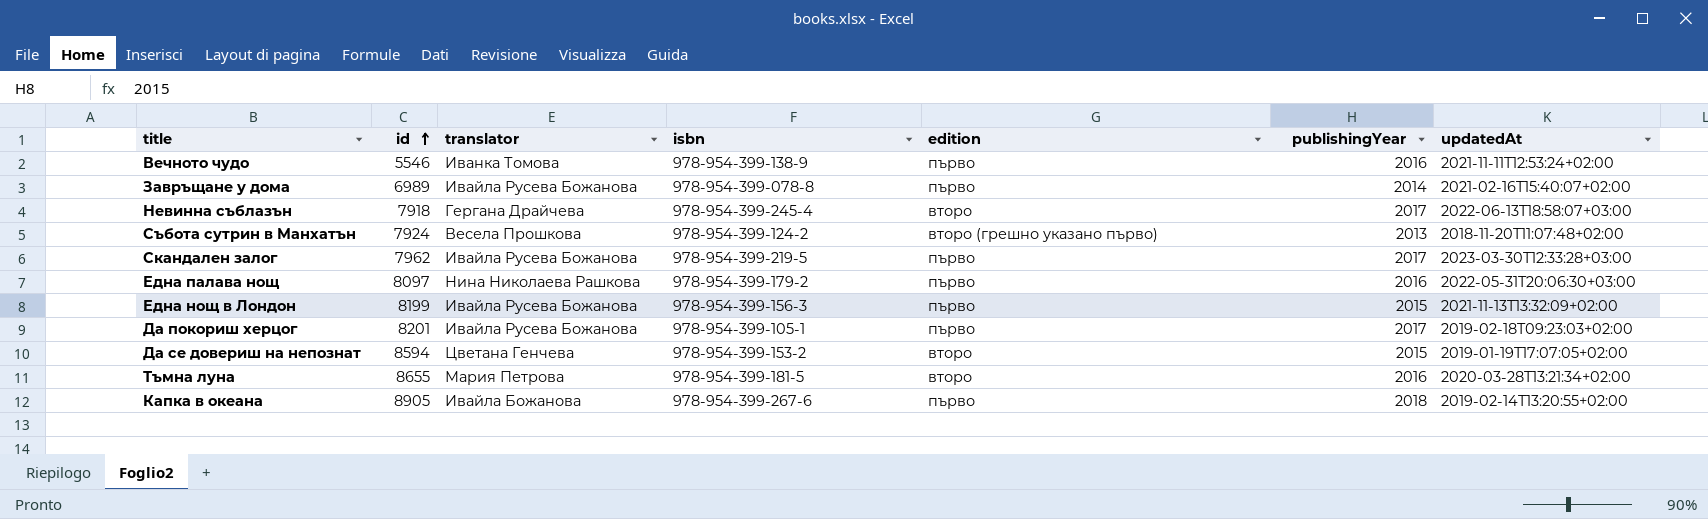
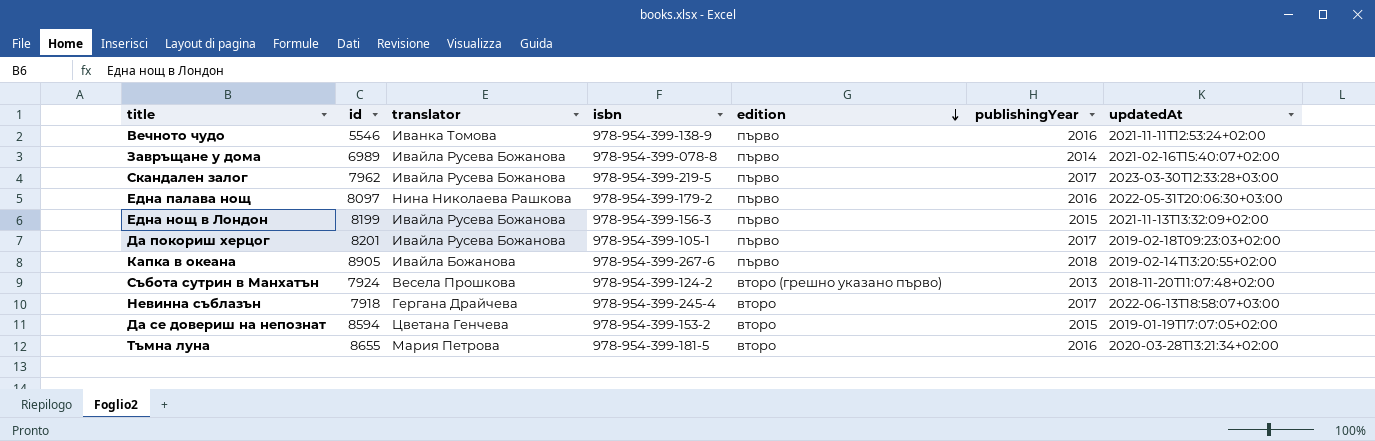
row order: id ascending -> edition descending

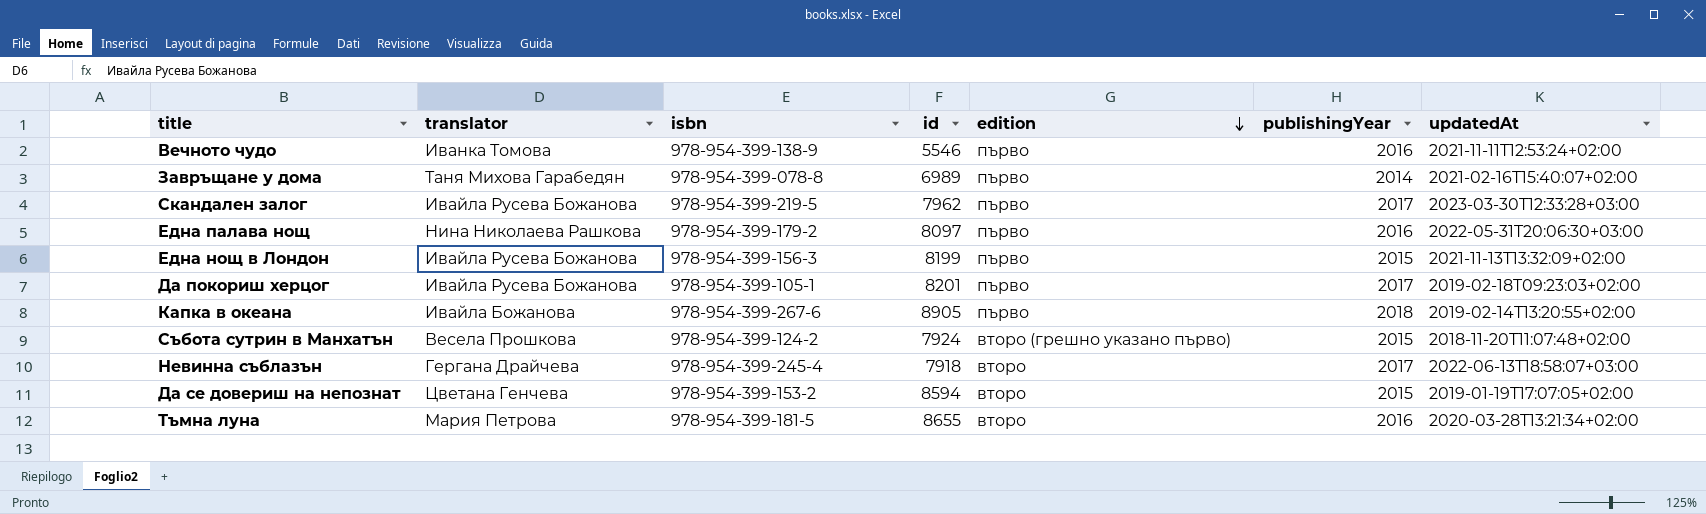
column id | position: 2 -> 4
Завръщане у дома | translator: Ивайла Русева Божанова -> Таня Михова Гарабедян
Събота сутрин в Манхатън | publishingYear: 2013 -> 2015

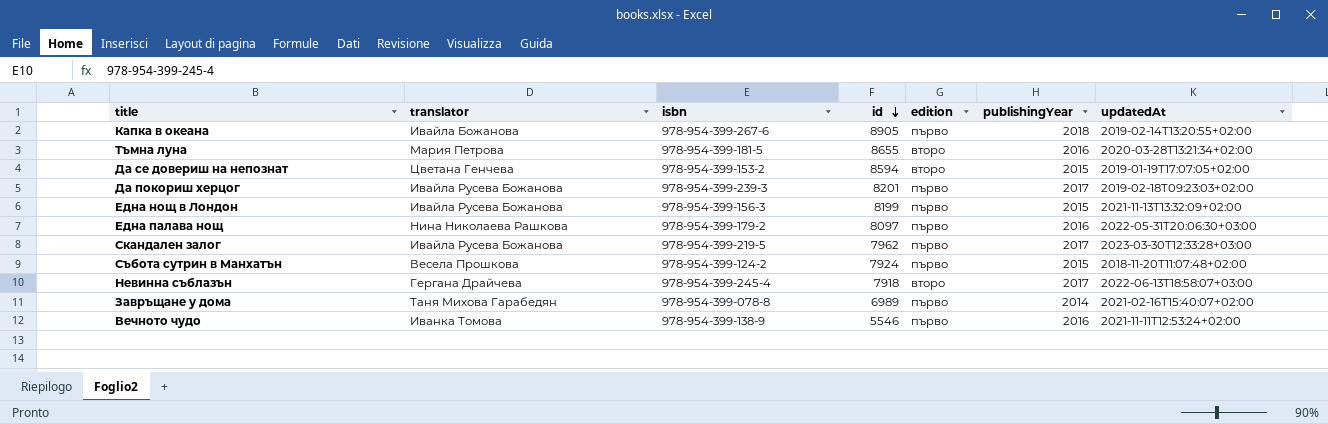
row order: edition descending -> id descending
Да покориш херцог | isbn: 978-954-399-105-1 -> 978-954-399-239-3
Събота сутрин в Манхатън | edition: второ (грешно указано първо) -> първо

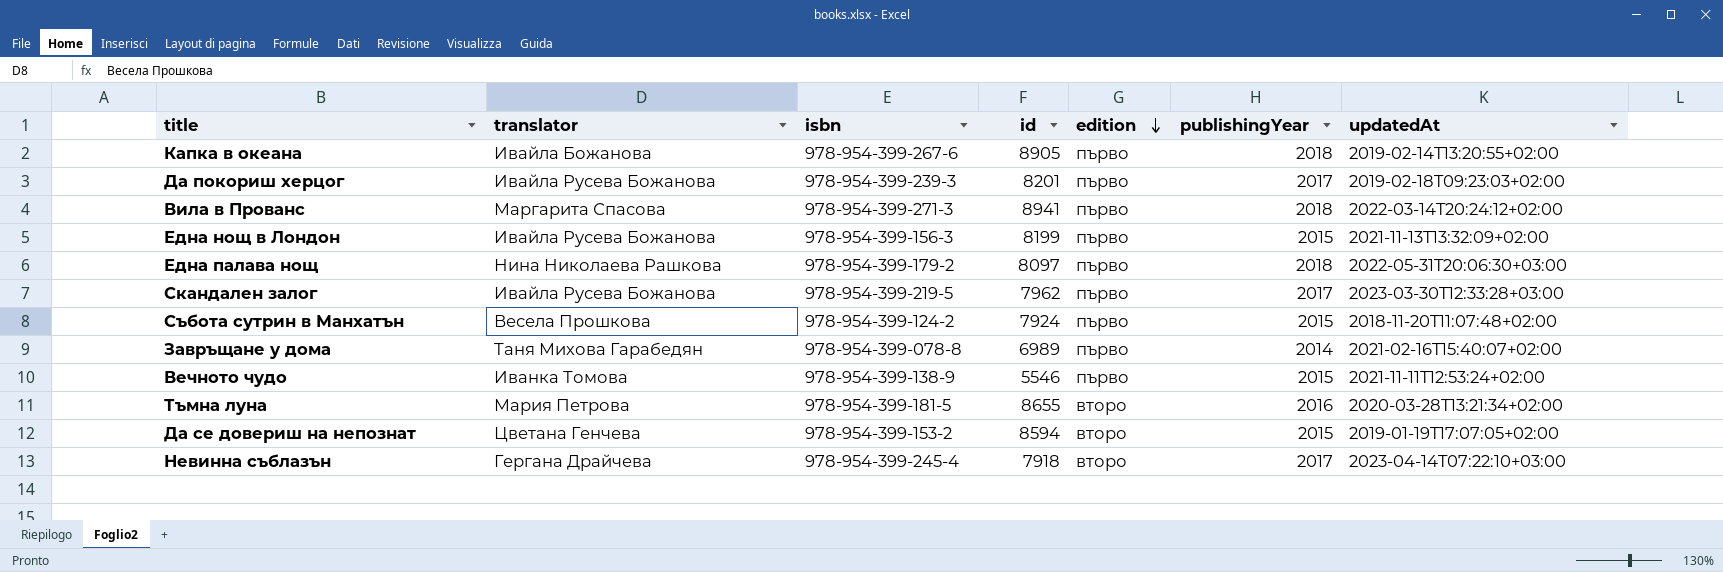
row order: id descending -> edition descending
row Вила в Прованс: none -> Маргарита Спасова | 978-954-399-271-3 | 8941 | първо | 2018 | 2022-03-14T20:24:12+02:00
Една палава нощ | publishingYear: 2016 -> 2018
Вечното чудо | publishingYear: 2016 -> 2015
Невинна съблазън | updatedAt: 2022-06-13T18:58:07+03:00 -> 2023-04-14T07:22:10+03:00

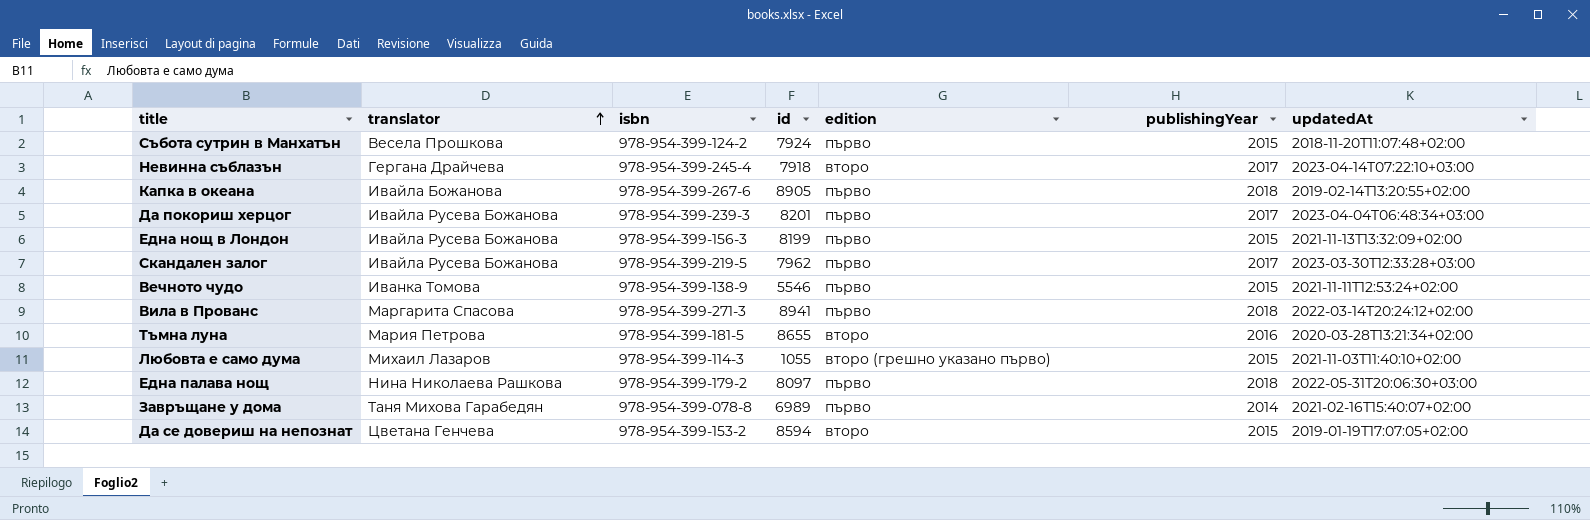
row order: edition descending -> translator ascending
Да покориш херцог | updatedAt: 2019-02-18T09:23:03+02:00 -> 2023-04-04T06:48:34+03:00
row Любовта е само дума: none -> Михаил Лазаров | 978-954-399-114-3 | 1055 | второ (грешно указано първо) | 2015 | 2021-11-03T11:40:10+02:00

